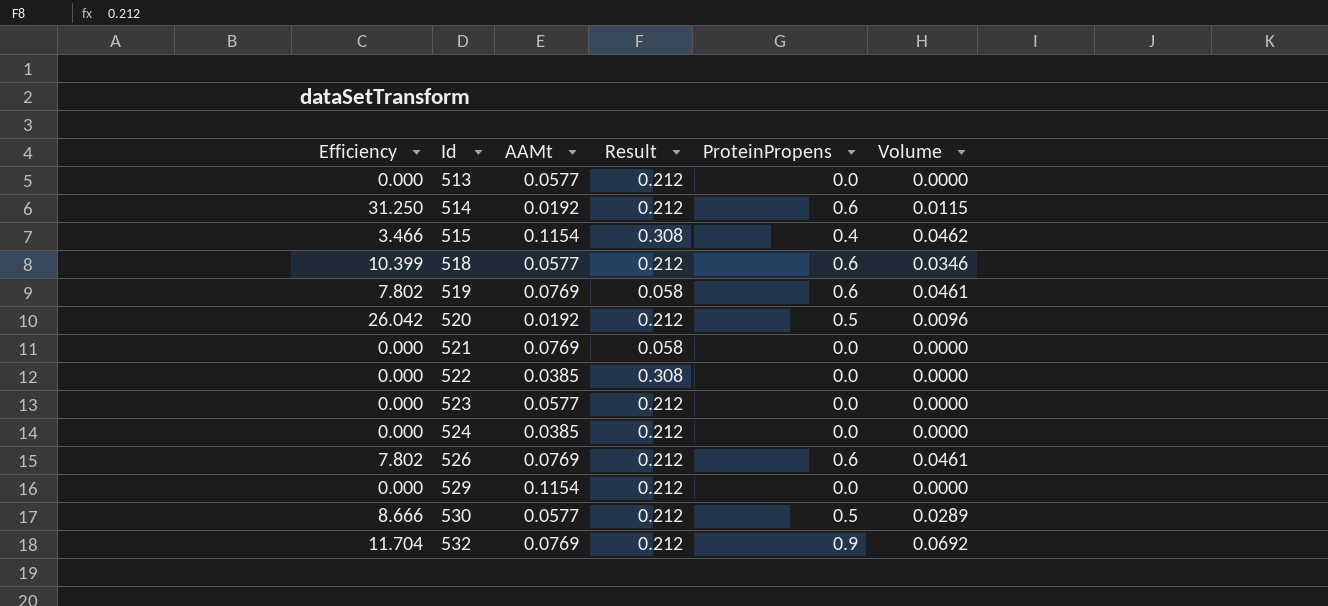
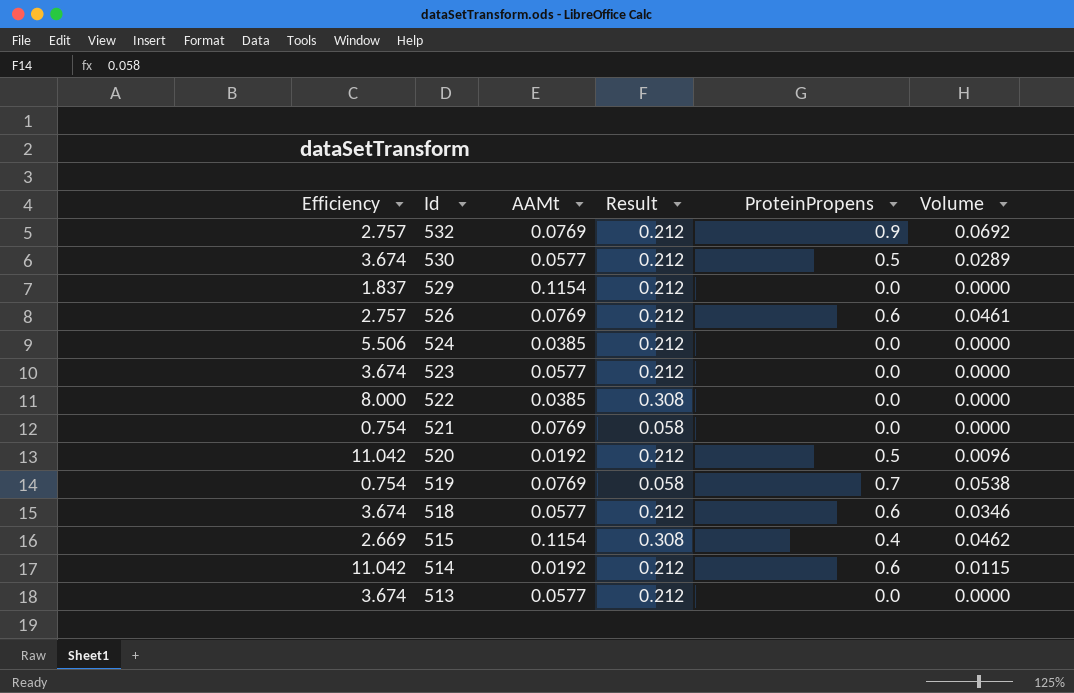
row order: Id ascending -> Id descending
column Efficiency | formula: [ProteinPropens] / [AAMt] -> [Result] / [AAMt]
519 | ProteinPropens: 0.6 -> 0.7
519 | Volume: 0.0461 -> 0.0538

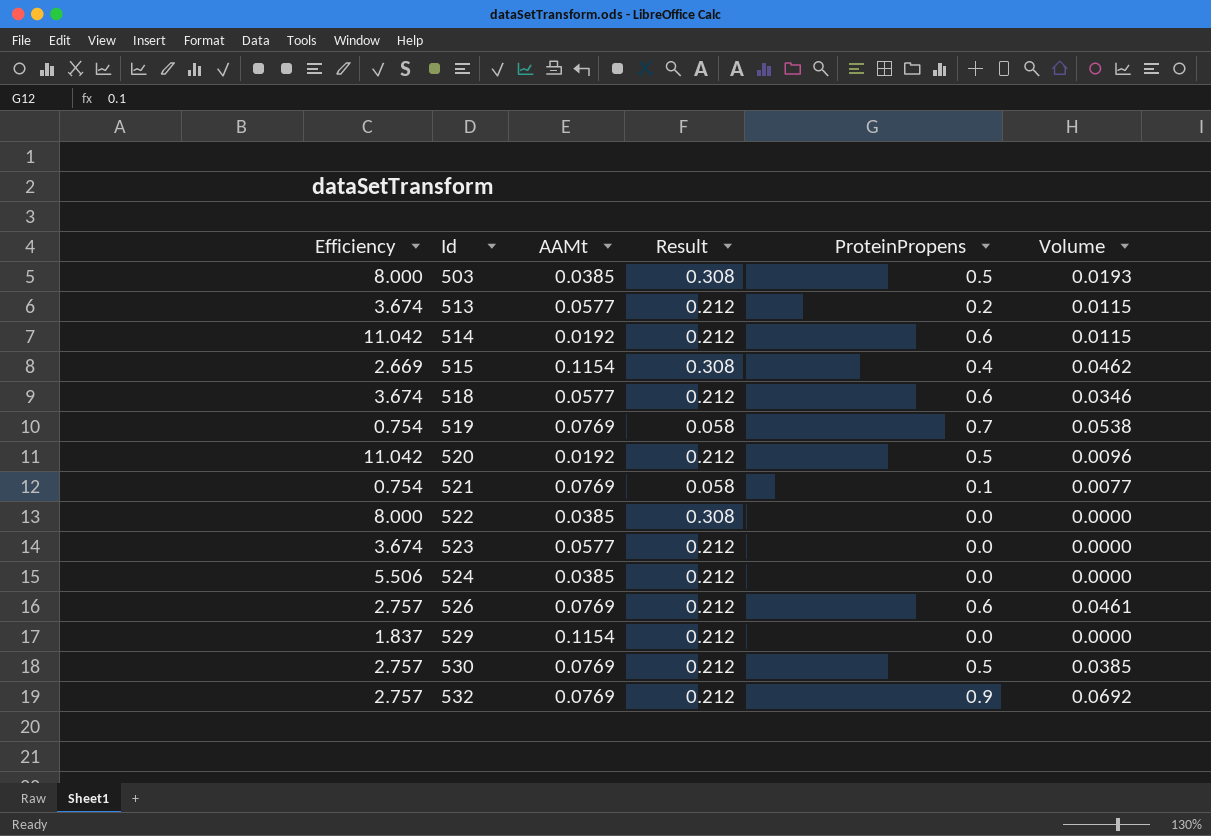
row order: Id descending -> Id ascending
row 503: none -> 8.000 | 0.0385 | 0.308 | 0.5 | 0.0193
513 | ProteinPropens: 0.0 -> 0.2
513 | Volume: 0.0000 -> 0.0115
521 | ProteinPropens: 0.0 -> 0.1
521 | Volume: 0.0000 -> 0.0077
530 | Efficiency: 3.674 -> 2.757
530 | AAMt: 0.0577 -> 0.0769
530 | Volume: 0.0289 -> 0.0385

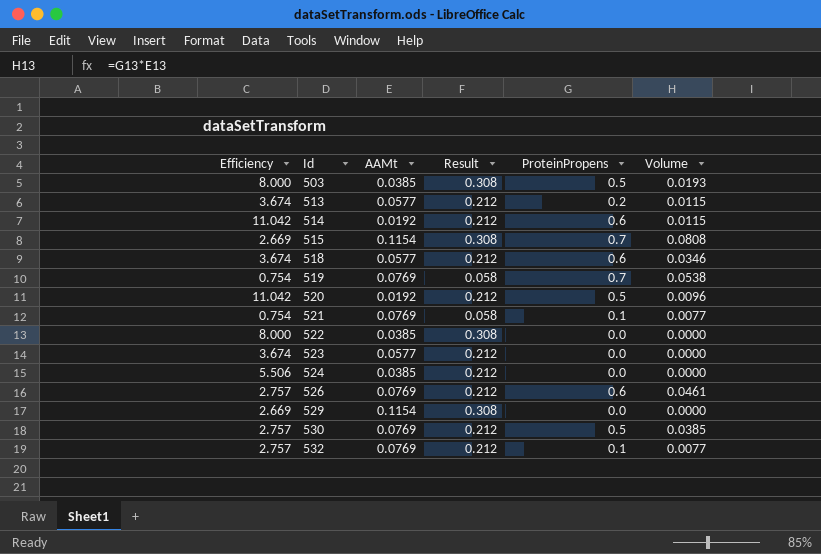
515 | ProteinPropens: 0.4 -> 0.7
515 | Volume: 0.0462 -> 0.0808
529 | Efficiency: 1.837 -> 2.669
529 | Result: 0.212 -> 0.308
532 | ProteinPropens: 0.9 -> 0.1
532 | Volume: 0.0692 -> 0.0077

